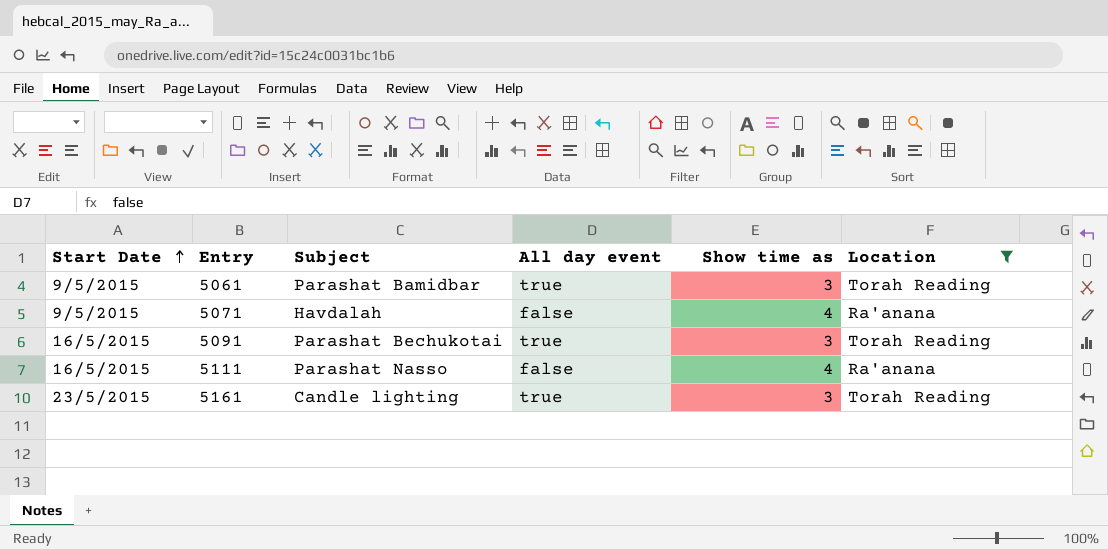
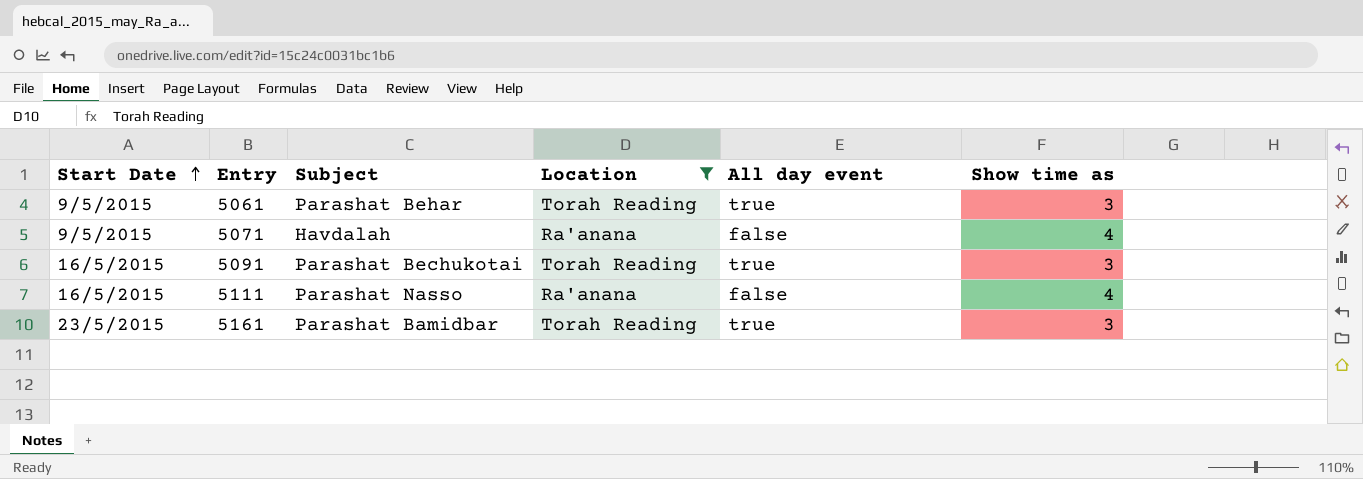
column Location | position: 6 -> 4
5061 | Subject: Parashat Bamidbar -> Parashat Behar
5161 | Subject: Candle lighting -> Parashat Bamidbar

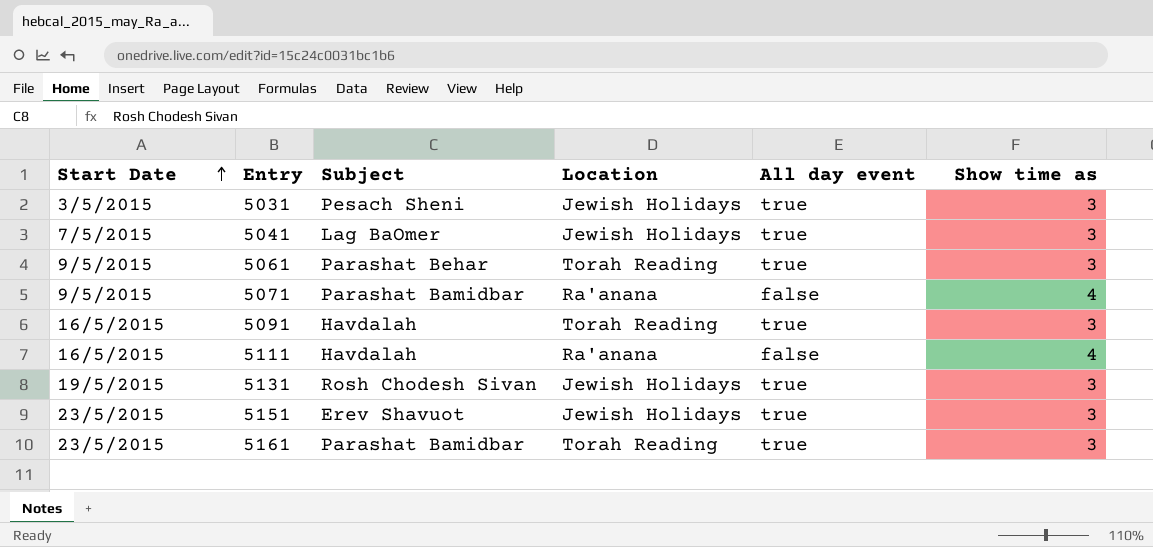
filter: Location != Jewish Holidays -> none
5071 | Subject: Havdalah -> Parashat Bamidbar
5091 | Subject: Parashat Bechukotai -> Havdalah
5111 | Subject: Parashat Nasso -> Havdalah

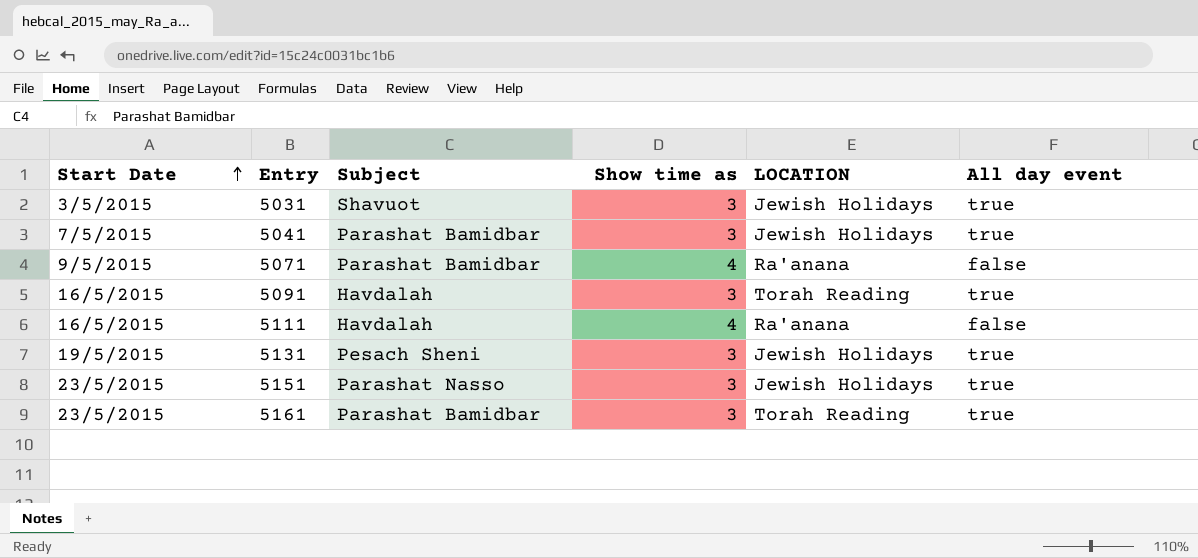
column Show time as | position: 6 -> 4
column name: Location -> LOCATION
row 5061: 9/5/2015 | Parashat Behar | Torah Reading | true | 3 -> none
5031 | Subject: Pesach Sheni -> Shavuot
5041 | Subject: Lag BaOmer -> Parashat Bamidbar
5131 | Subject: Rosh Chodesh Sivan -> Pesach Sheni
5151 | Subject: Erev Shavuot -> Parashat Nasso

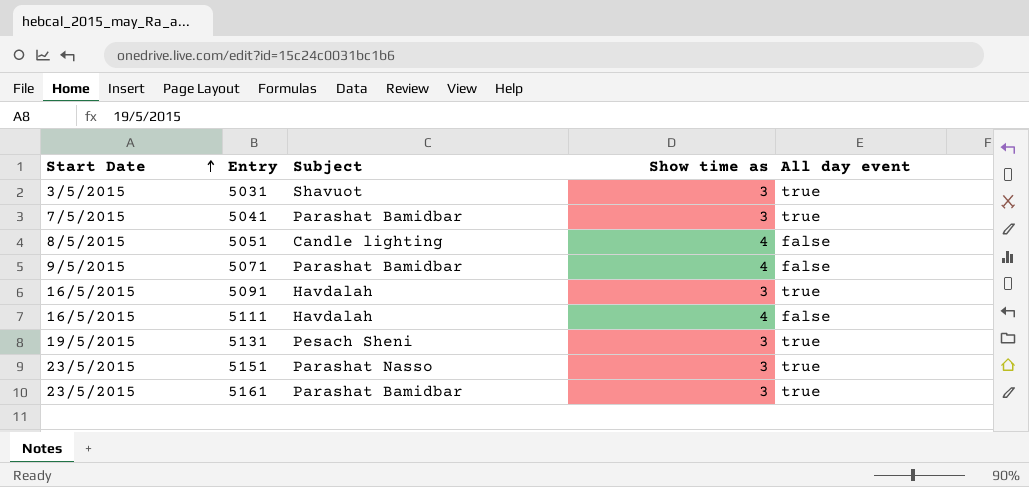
column LOCATION | position: 5 -> none
row 5051: none -> 8/5/2015 | Candle lighting | 4 | false

